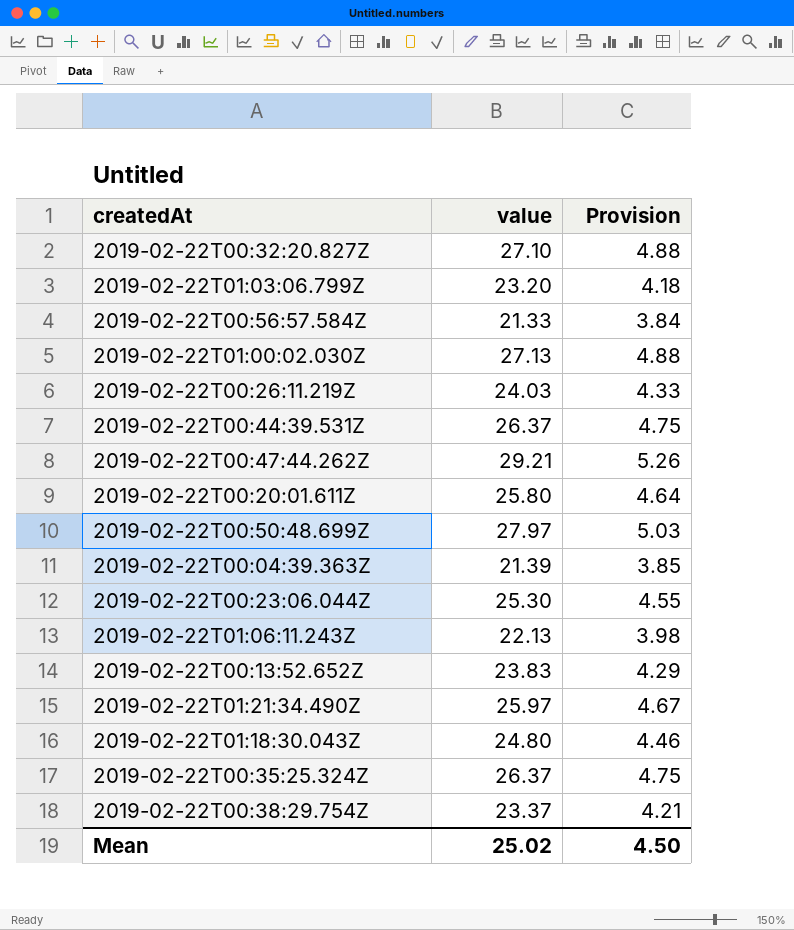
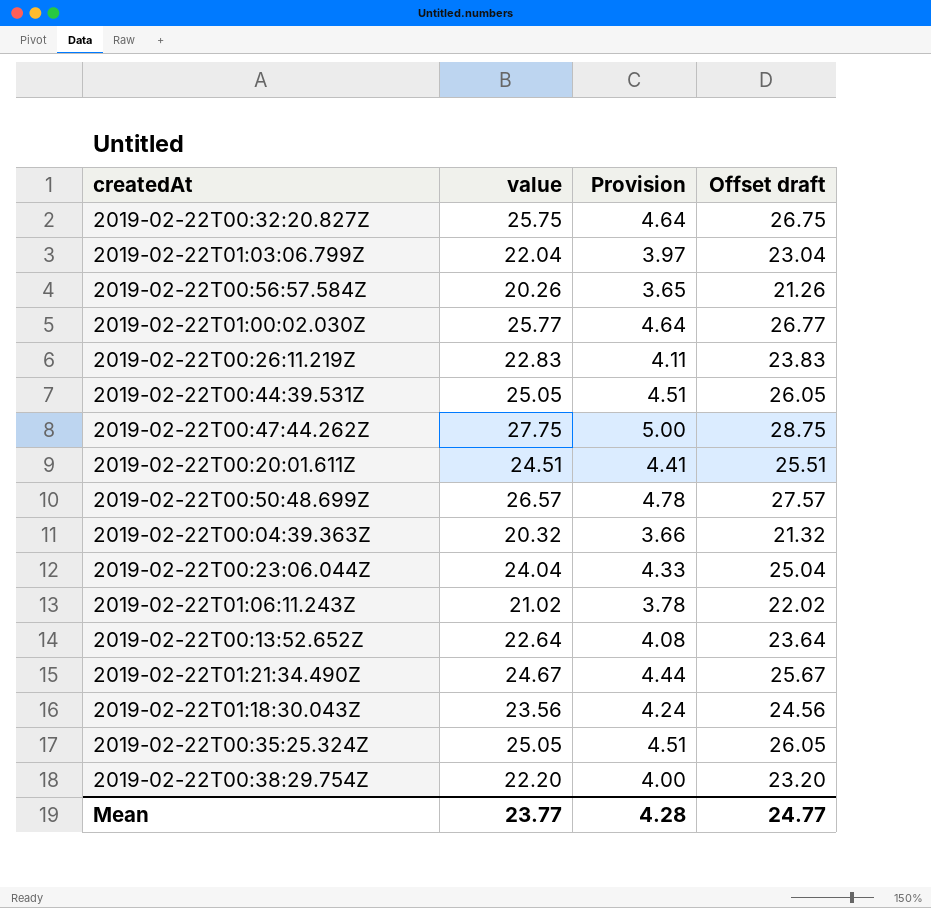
column Offset draft | formula: none -> [value] + 1
2019-02-22T00:32:20.827Z | value: 27.10 -> 25.75
2019-02-22T00:32:20.827Z | Provision: 4.88 -> 4.64
2019-02-22T01:03:06.799Z | value: 23.20 -> 22.04
2019-02-22T01:03:06.799Z | Provision: 4.18 -> 3.97
2019-02-22T00:56:57.584Z | value: 21.33 -> 20.26
2019-02-22T00:56:57.584Z | Provision: 3.84 -> 3.65
2019-02-22T01:00:02.030Z | value: 27.13 -> 25.77
2019-02-22T01:00:02.030Z | Provision: 4.88 -> 4.64
2019-02-22T00:26:11.219Z | value: 24.03 -> 22.83
2019-02-22T00:26:11.219Z | Provision: 4.33 -> 4.11
2019-02-22T00:44:39.531Z | value: 26.37 -> 25.05
2019-02-22T00:44:39.531Z | Provision: 4.75 -> 4.51
2019-02-22T00:47:44.262Z | value: 29.21 -> 27.75
2019-02-22T00:47:44.262Z | Provision: 5.26 -> 5.00
2019-02-22T00:20:01.611Z | value: 25.80 -> 24.51
2019-02-22T00:20:01.611Z | Provision: 4.64 -> 4.41
2019-02-22T00:50:48.699Z | value: 27.97 -> 26.57
2019-02-22T00:50:48.699Z | Provision: 5.03 -> 4.78
2019-02-22T00:04:39.363Z | value: 21.39 -> 20.32
2019-02-22T00:04:39.363Z | Provision: 3.85 -> 3.66
2019-02-22T00:23:06.044Z | value: 25.30 -> 24.04
2019-02-22T00:23:06.044Z | Provision: 4.55 -> 4.33
2019-02-22T01:06:11.243Z | value: 22.13 -> 21.02
2019-02-22T01:06:11.243Z | Provision: 3.98 -> 3.78
2019-02-22T00:13:52.652Z | value: 23.83 -> 22.64
2019-02-22T00:13:52.652Z | Provision: 4.29 -> 4.08
2019-02-22T01:21:34.490Z | value: 25.97 -> 24.67
2019-02-22T01:21:34.490Z | Provision: 4.67 -> 4.44
2019-02-22T01:18:30.043Z | value: 24.80 -> 23.56
2019-02-22T01:18:30.043Z | Provision: 4.46 -> 4.24
2019-02-22T00:35:25.324Z | value: 26.37 -> 25.05
2019-02-22T00:35:25.324Z | Provision: 4.75 -> 4.51
2019-02-22T00:38:29.754Z | value: 23.37 -> 22.20
2019-02-22T00:38:29.754Z | Provision: 4.21 -> 4.00
Mean | value: 25.02 -> 23.77
Mean | Provision: 4.50 -> 4.28

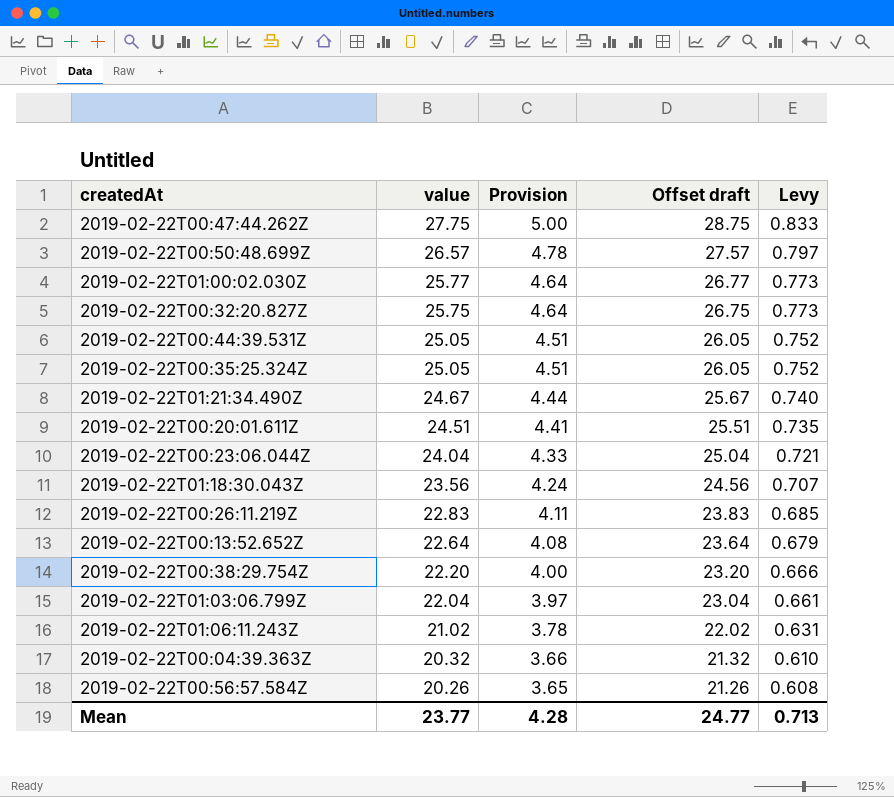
row order: none -> value descending
column Levy | formula: none -> [value] * 0.03

